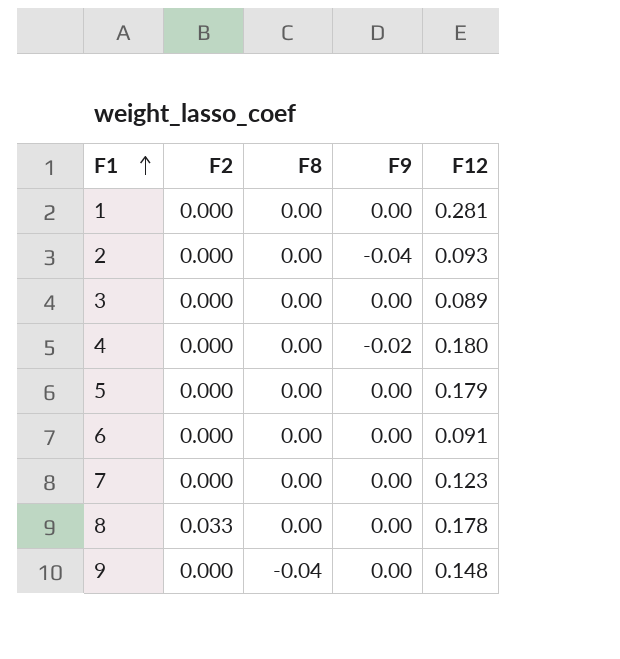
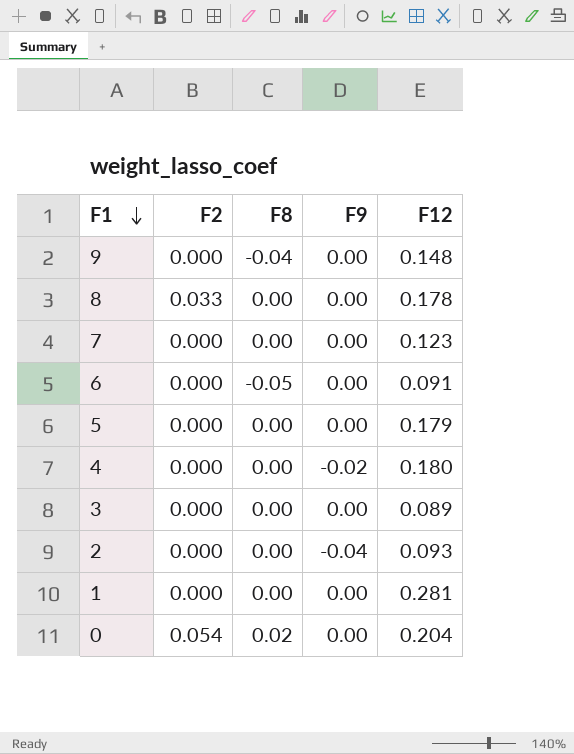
row order: F1 ascending -> F1 descending
6 | F8: 0.00 -> -0.05
row 0: none -> 0.054 | 0.02 | 0.00 | 0.204

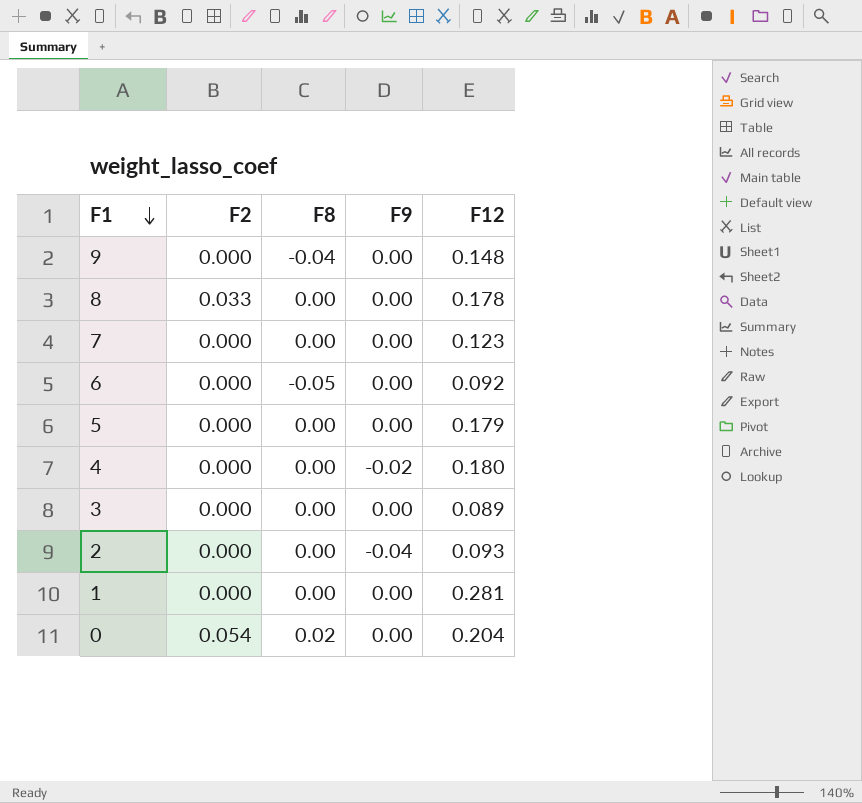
6 | F12: 0.091 -> 0.092

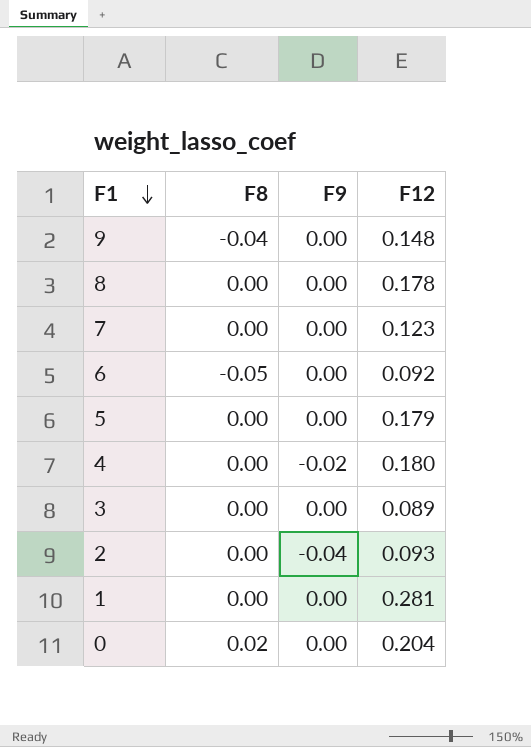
column F2 | position: 2 -> none

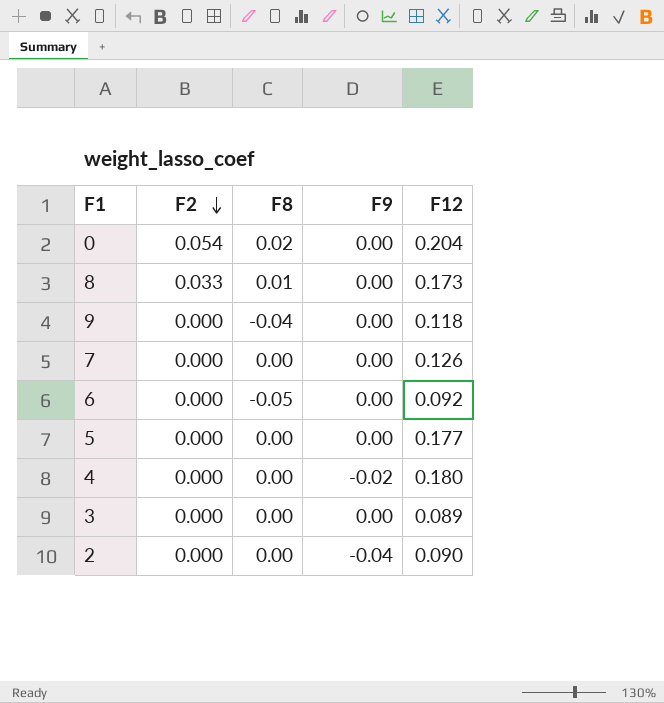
row order: F1 descending -> F2 descending
column F2 | position: none -> 2
row 1: 0.00 | 0.00 | 0.281 -> none
8 | F8: 0.00 -> 0.01
8 | F12: 0.178 -> 0.173
9 | F12: 0.148 -> 0.118
7 | F12: 0.123 -> 0.126
5 | F12: 0.179 -> 0.177
2 | F12: 0.093 -> 0.090

